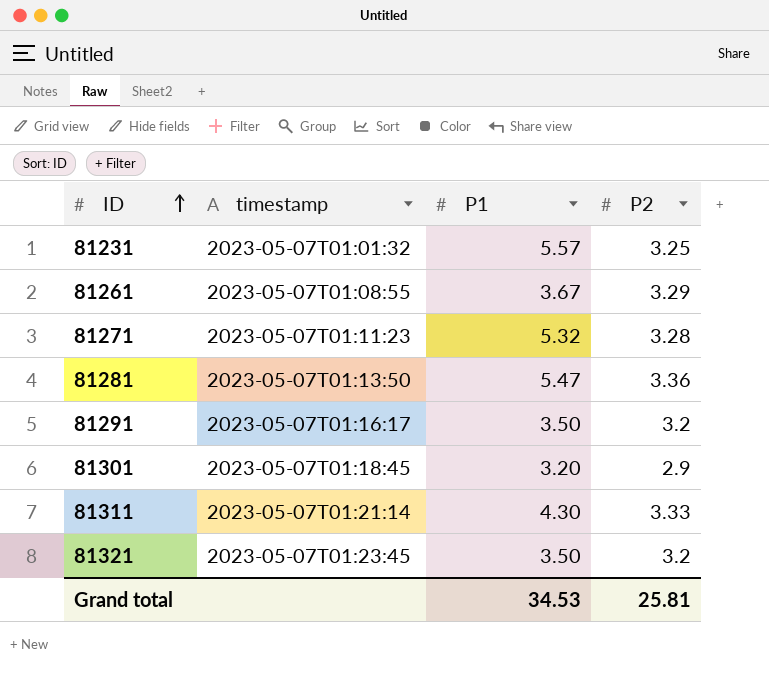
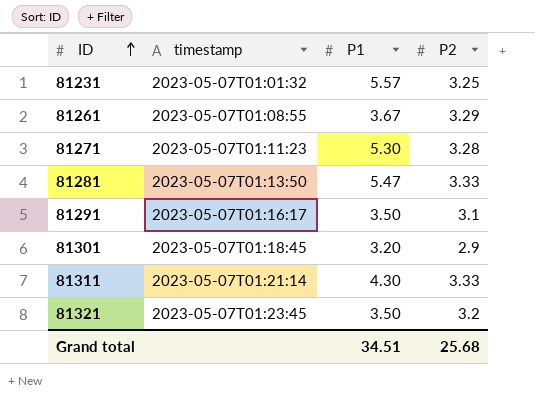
81271 | P1: 5.32 -> 5.30
81281 | P2: 3.36 -> 3.33
81291 | P2: 3.2 -> 3.1
Grand total | P1: 34.53 -> 34.51
Grand total | P2: 25.81 -> 25.68

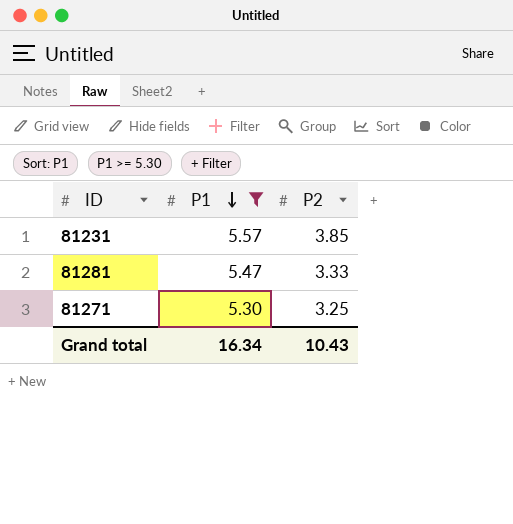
filter: none -> P1 >= 5.30
row order: ID ascending -> P1 descending
column timestamp | position: 2 -> none
81231 | P2: 3.25 -> 3.85
81271 | P2: 3.28 -> 3.25
Grand total | P1: 34.51 -> 16.34
Grand total | P2: 25.68 -> 10.43

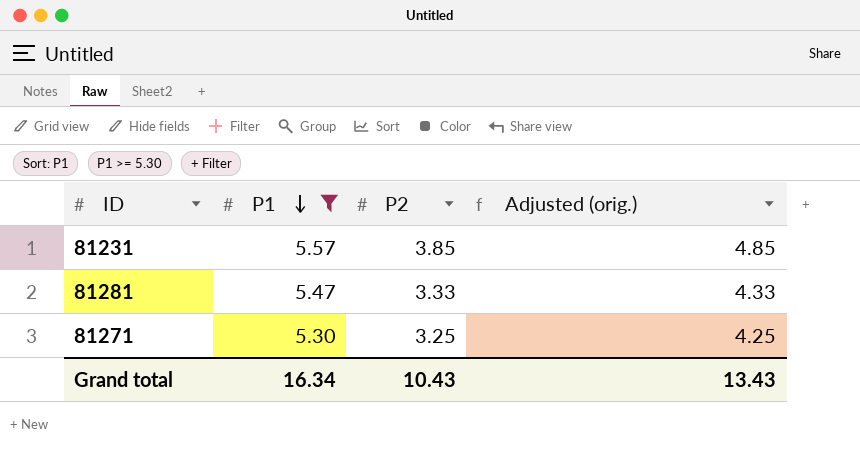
column Adjusted (orig.) | formula: none -> [P2] + 1

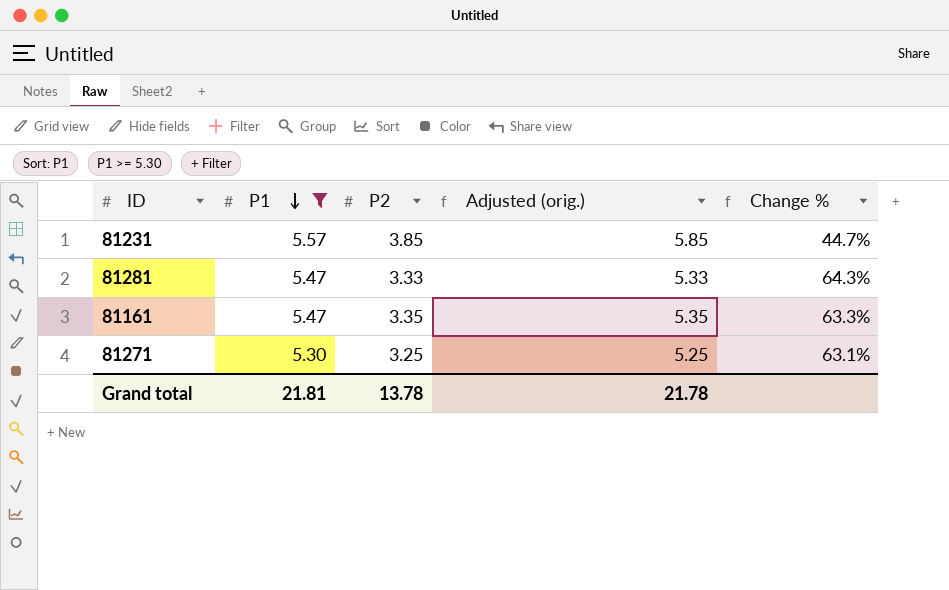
column Adjusted (orig.) | formula: [P2] + 1 -> [P2] + 2
column Change % | formula: none -> ([P1] - [P2]) / [P2]
row 81161: none -> 5.47 | 3.35 | 5.35 | 63.3%
Grand total | P1: 16.34 -> 21.81
Grand total | P2: 10.43 -> 13.78
Grand total | Adjusted (orig.): 13.43 -> 21.78

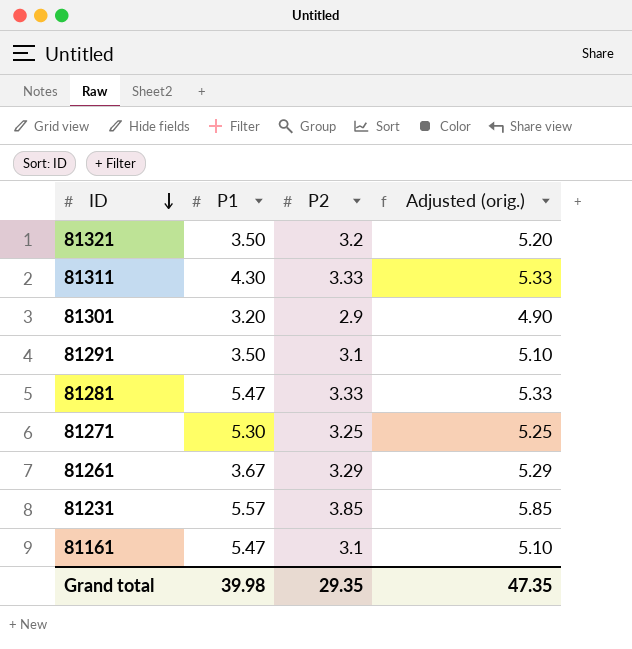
filter: P1 >= 5.30 -> none
row order: P1 descending -> ID descending
column Change % | formula: ([P1] - [P2]) / [P2] -> none
81161 | P2: 3.35 -> 3.1
81161 | Adjusted (orig.): 5.35 -> 5.10
Grand total | P1: 21.81 -> 39.98
Grand total | P2: 13.78 -> 29.35
Grand total | Adjusted (orig.): 21.78 -> 47.35

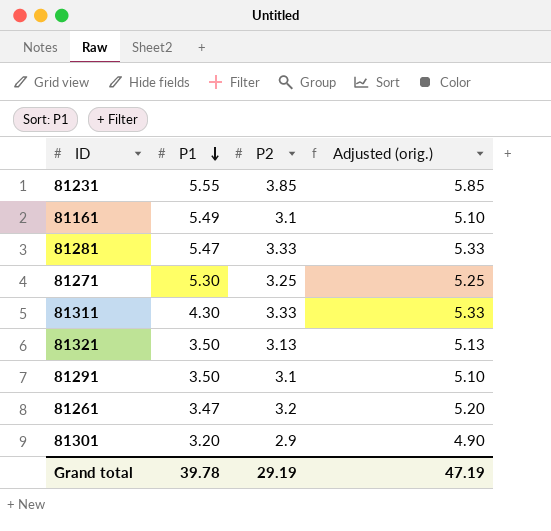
row order: ID descending -> P1 descending
81231 | P1: 5.57 -> 5.55
81161 | P1: 5.47 -> 5.49
81321 | P2: 3.2 -> 3.13
81321 | Adjusted (orig.): 5.20 -> 5.13
81261 | P1: 3.67 -> 3.47
81261 | P2: 3.29 -> 3.2
81261 | Adjusted (orig.): 5.29 -> 5.20
Grand total | P1: 39.98 -> 39.78
Grand total | P2: 29.35 -> 29.19
Grand total | Adjusted (orig.): 47.35 -> 47.19

